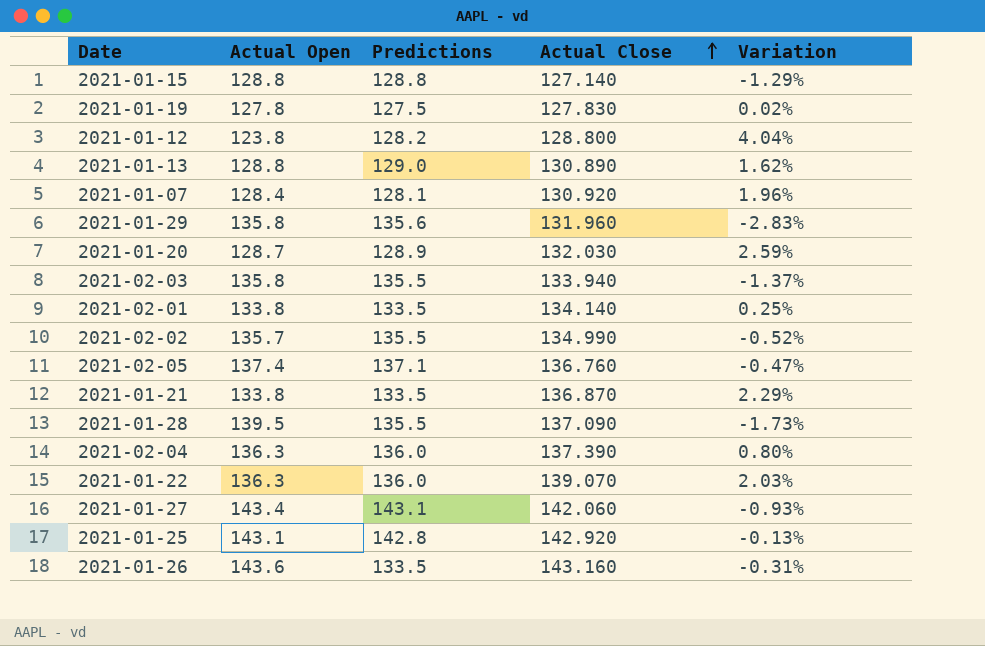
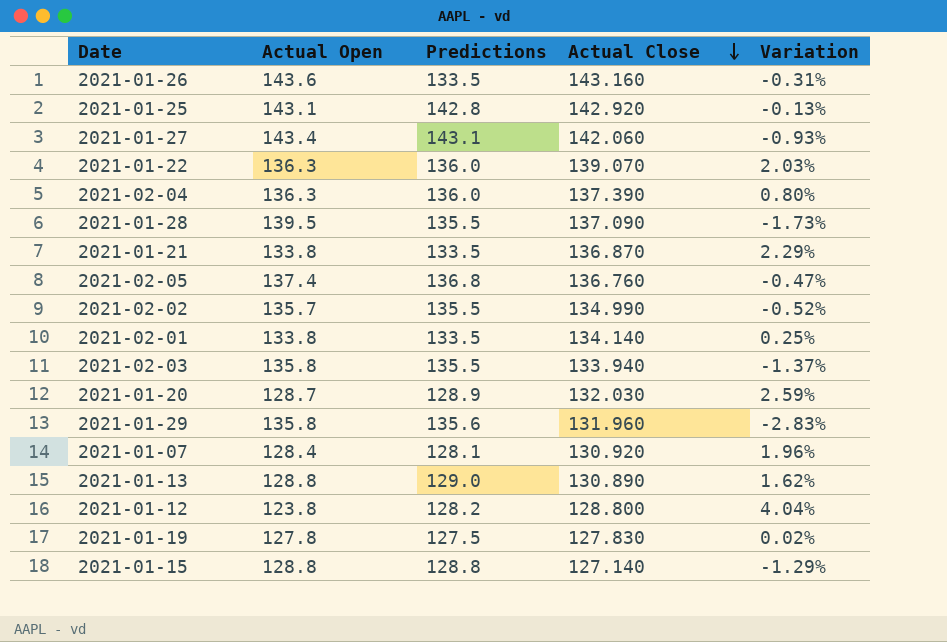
row order: Actual Close ascending -> Actual Close descending
2021-02-05 | Predictions: 137.1 -> 136.8

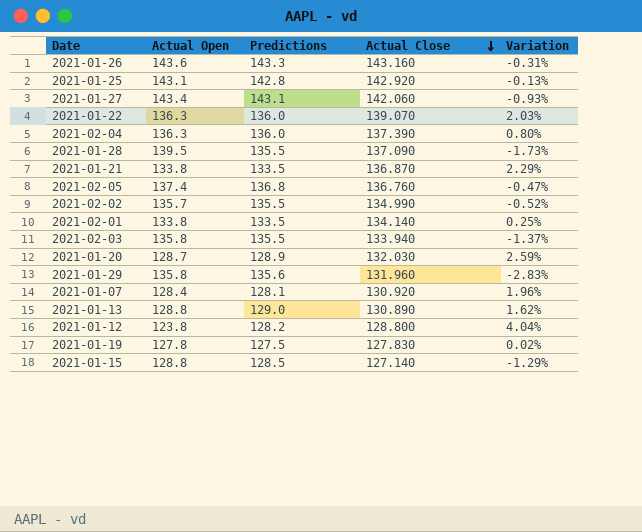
2021-01-26 | Predictions: 133.5 -> 143.3
2021-01-15 | Predictions: 128.8 -> 128.5

